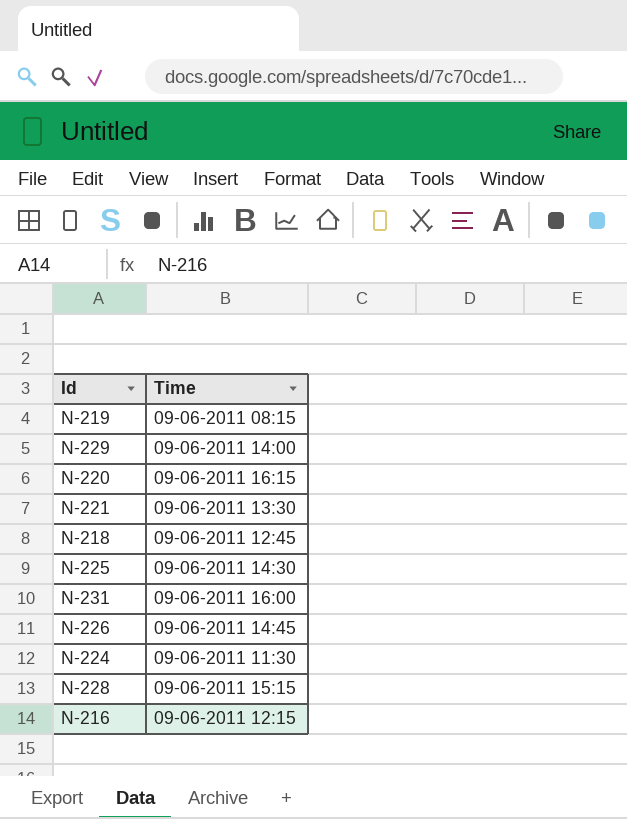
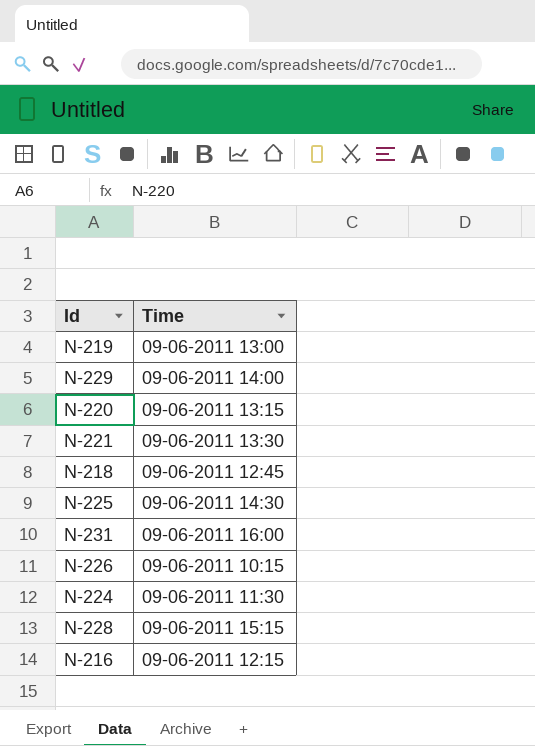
N-219 | Time: 09-06-2011 08:15 -> 09-06-2011 13:00
N-220 | Time: 09-06-2011 16:15 -> 09-06-2011 13:15
N-226 | Time: 09-06-2011 14:45 -> 09-06-2011 10:15

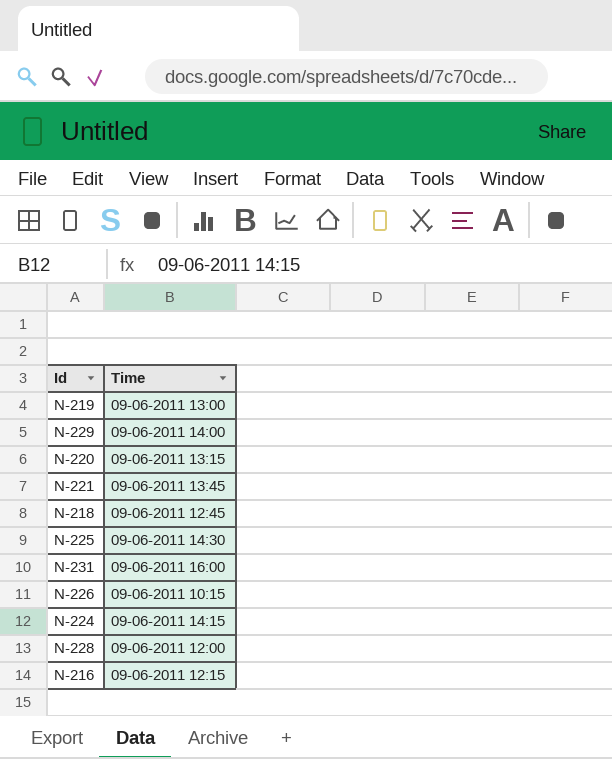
N-221 | Time: 09-06-2011 13:30 -> 09-06-2011 13:45
N-224 | Time: 09-06-2011 11:30 -> 09-06-2011 14:15
N-228 | Time: 09-06-2011 15:15 -> 09-06-2011 12:00

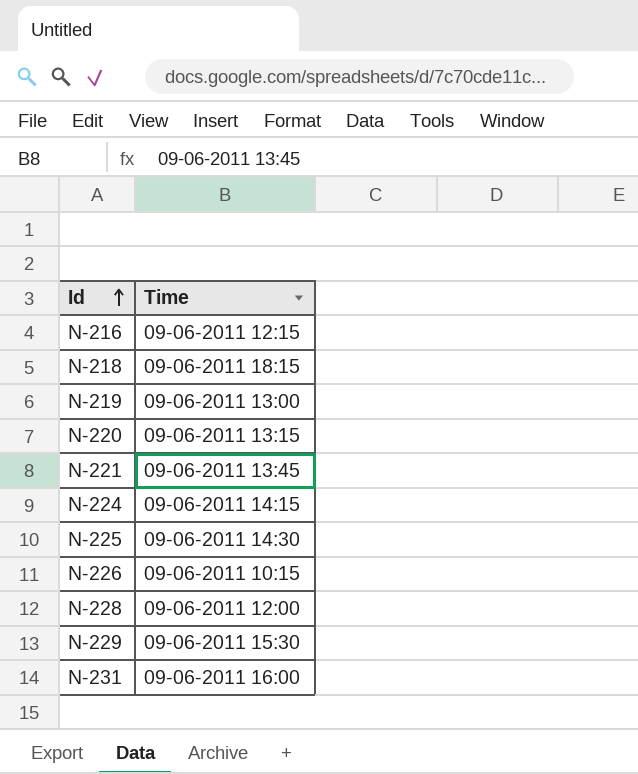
row order: none -> Id ascending
N-218 | Time: 09-06-2011 12:45 -> 09-06-2011 18:15
N-229 | Time: 09-06-2011 14:00 -> 09-06-2011 15:30

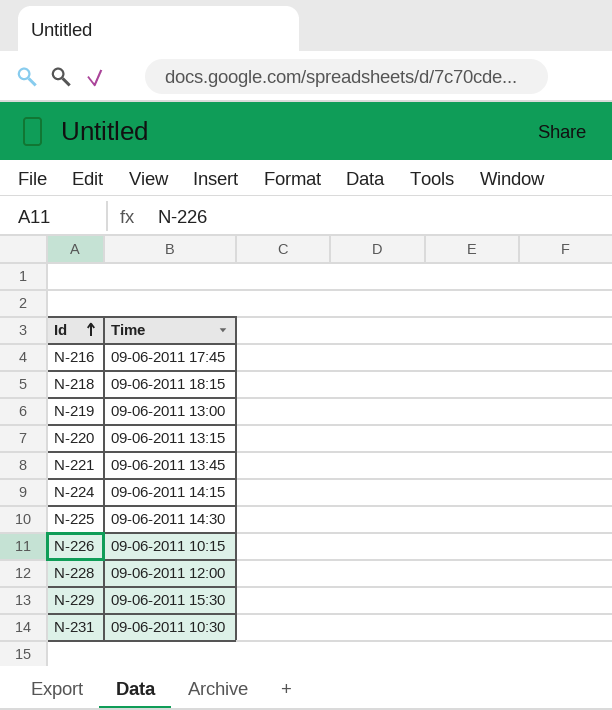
N-216 | Time: 09-06-2011 12:15 -> 09-06-2011 17:45
N-231 | Time: 09-06-2011 16:00 -> 09-06-2011 10:30

